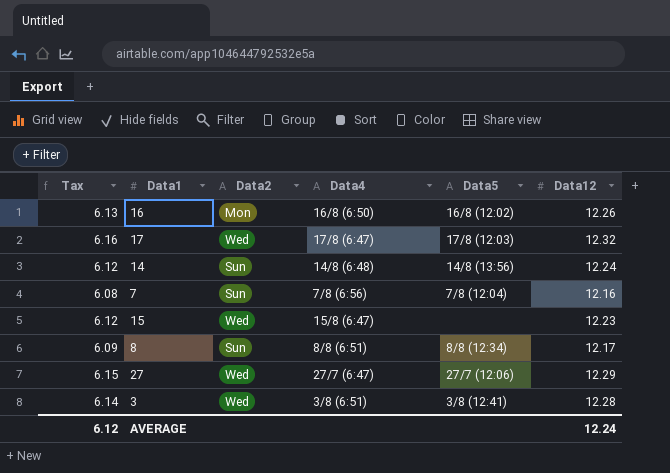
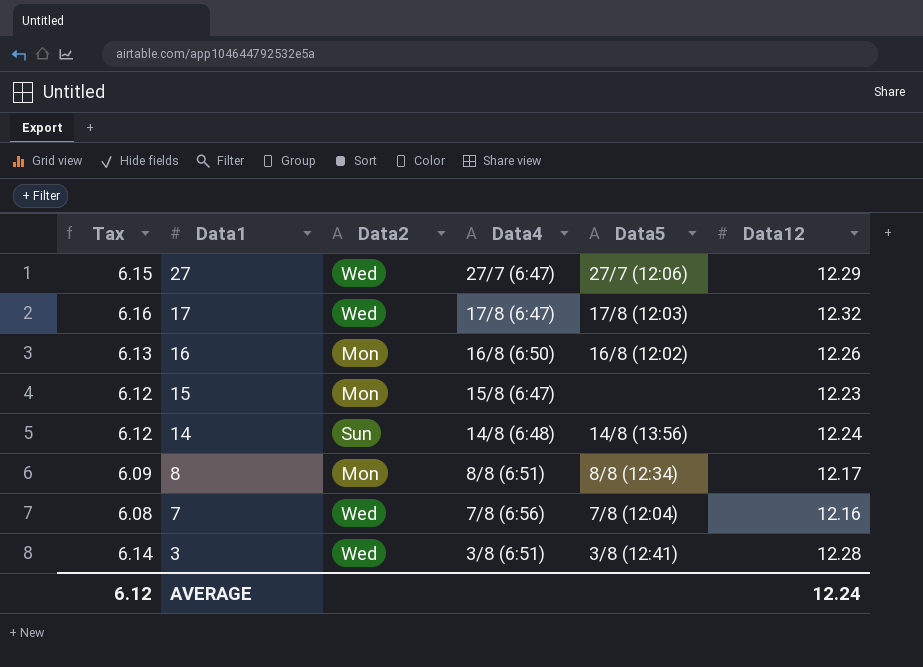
row order: none -> Data1 descending
15 | Data2: Wed -> Mon
8 | Data2: Sun -> Mon
7 | Data2: Sun -> Wed

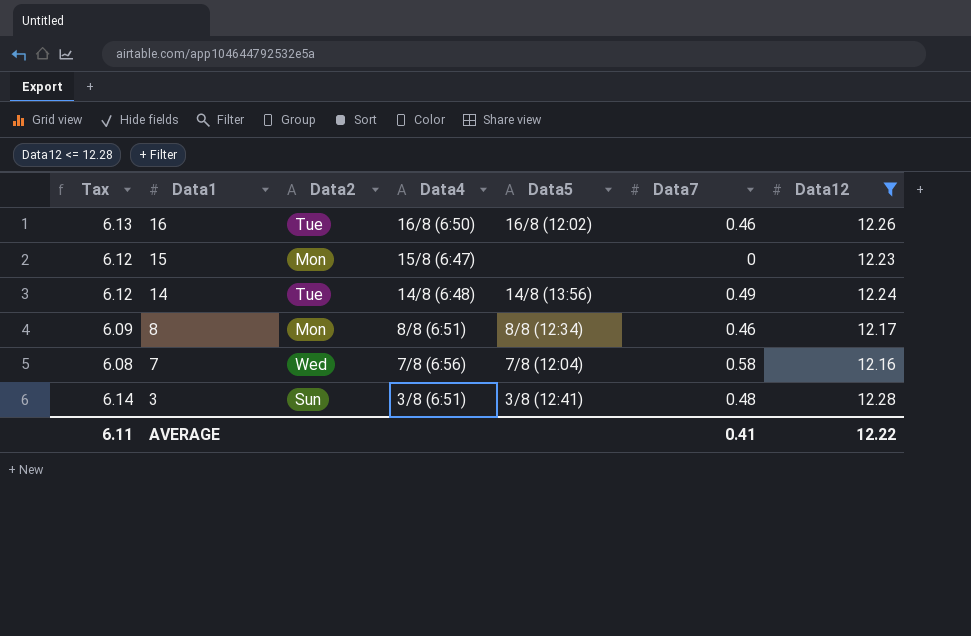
filter: none -> Data12 <= 12.28
column Data7 | position: none -> 6
16 | Data2: Mon -> Tue
14 | Data2: Sun -> Tue
3 | Data2: Wed -> Sun
AVERAGE | Tax: 6.12 -> 6.11
AVERAGE | Data12: 12.24 -> 12.22

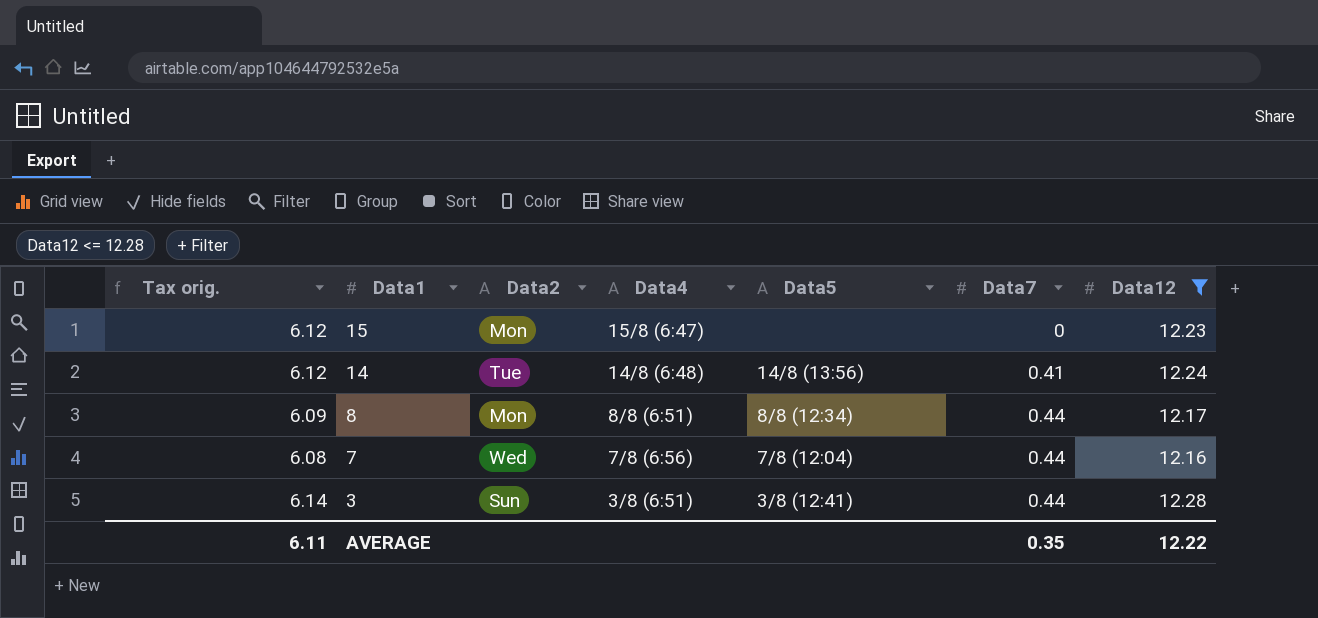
column name: Tax -> Tax orig.
row 16: 6.13 | Tue | 16/8 (6:50) | 16/8 (12:02) | 0.46 | 12.26 -> none
14 | Data7: 0.49 -> 0.41
8 | Data7: 0.46 -> 0.44
7 | Data7: 0.58 -> 0.44
3 | Data7: 0.48 -> 0.44
AVERAGE | Data7: 0.41 -> 0.35

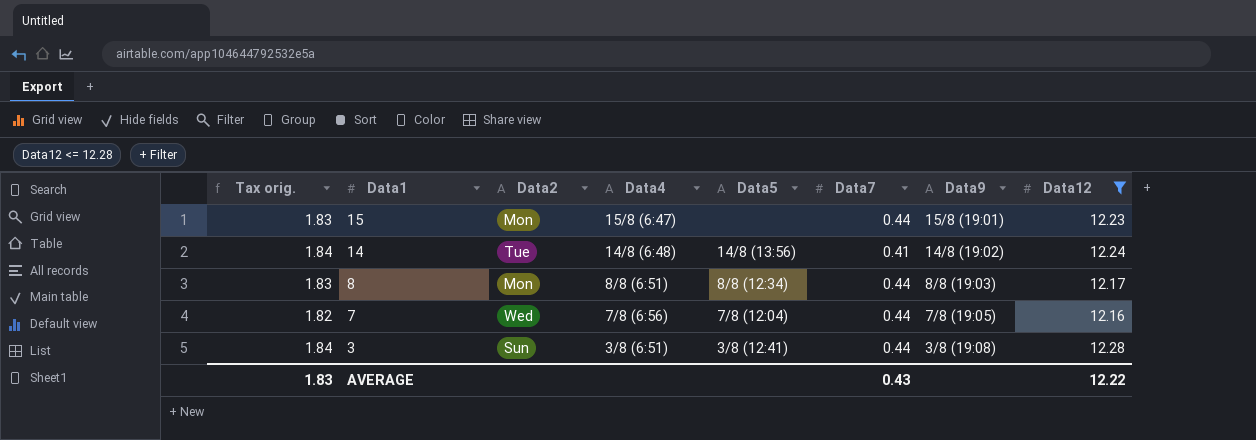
column Tax orig. | formula: [Data12] * 0.5 -> [Data12] * 0.15
column Data9 | position: none -> 7
15 | Data7: 0 -> 0.44
AVERAGE | Tax orig.: 6.11 -> 1.83
AVERAGE | Data7: 0.35 -> 0.43

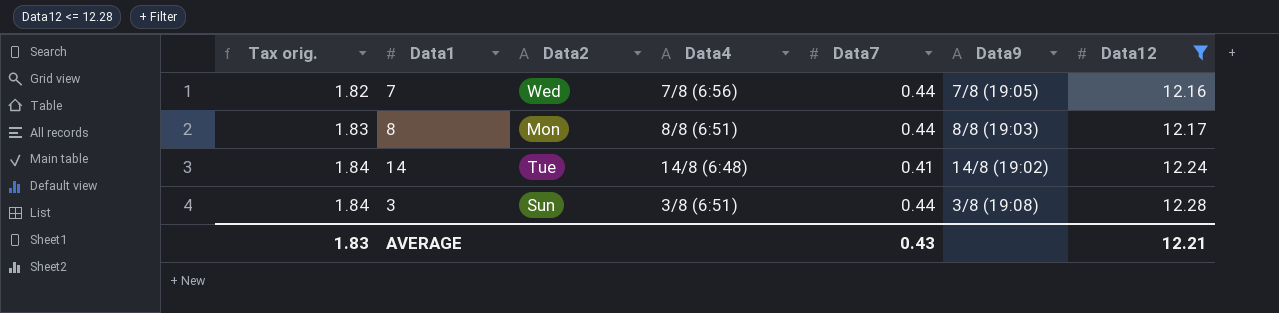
row order: Data1 descending -> Tax orig. ascending
column Data5 | position: 5 -> none
row 15: 1.83 | Mon | 15/8 (6:47) | none | 0.44 | 15/8 (19:01) | 12.23 -> none
AVERAGE | Data12: 12.22 -> 12.21

